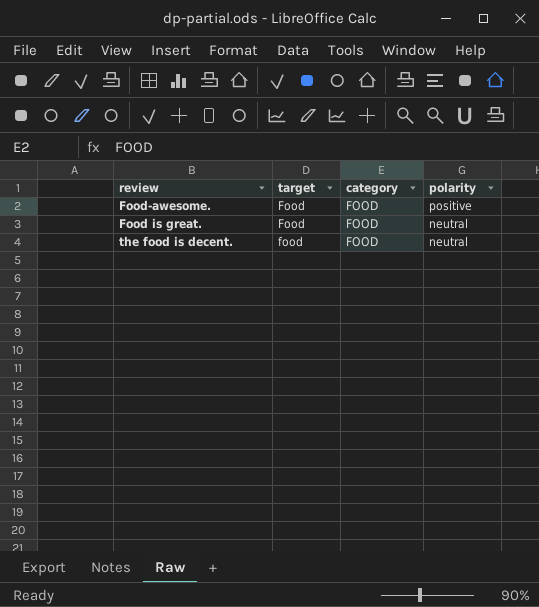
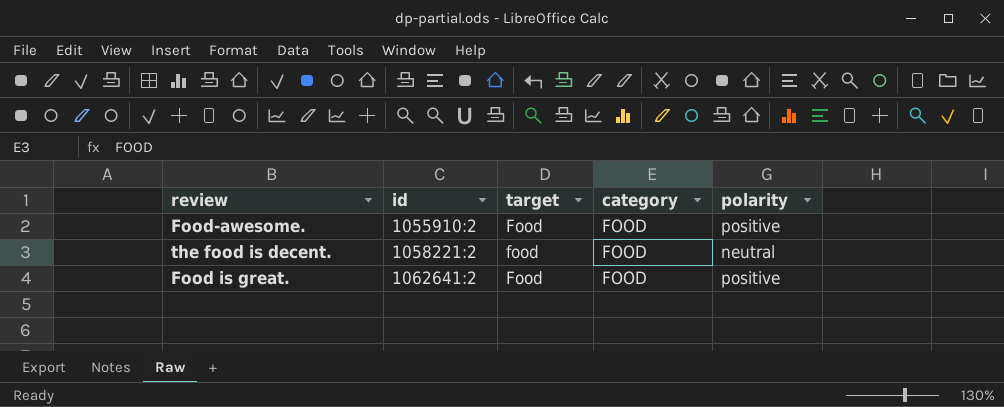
row order: polarity descending -> id ascending
column id | position: none -> 2
Food is great. | polarity: neutral -> positive

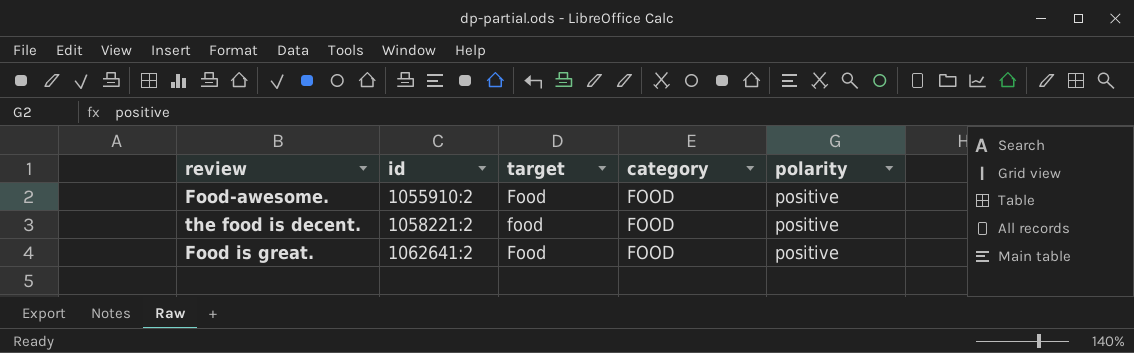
the food is decent. | polarity: neutral -> positive

